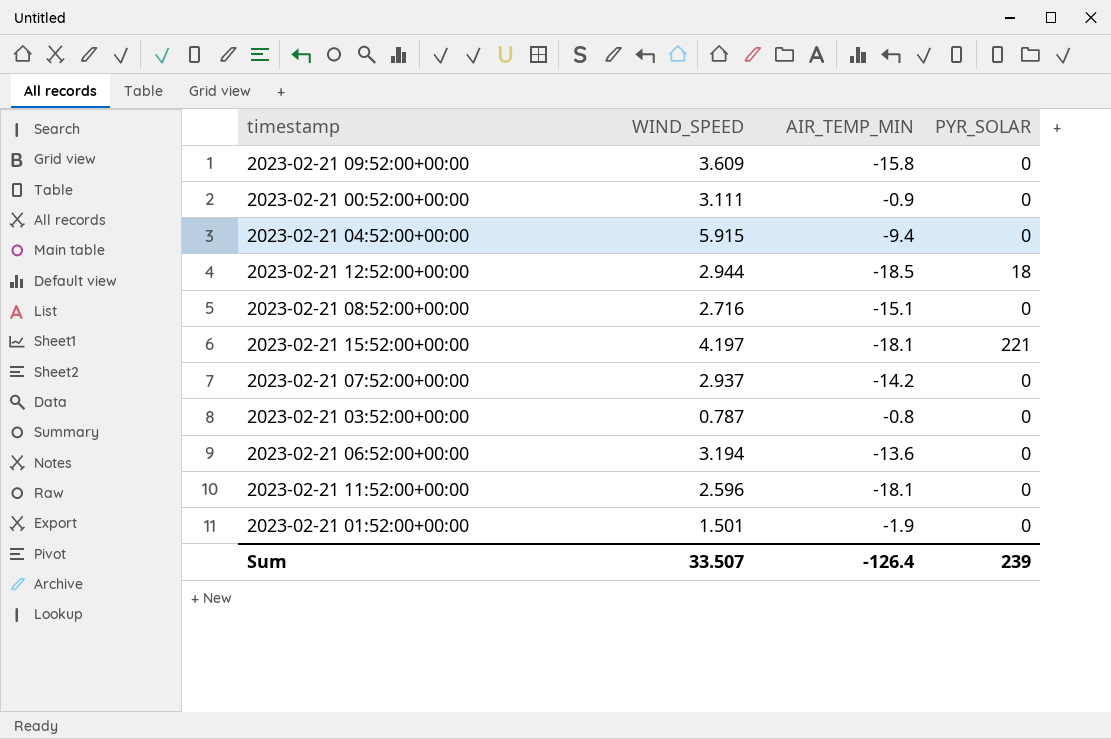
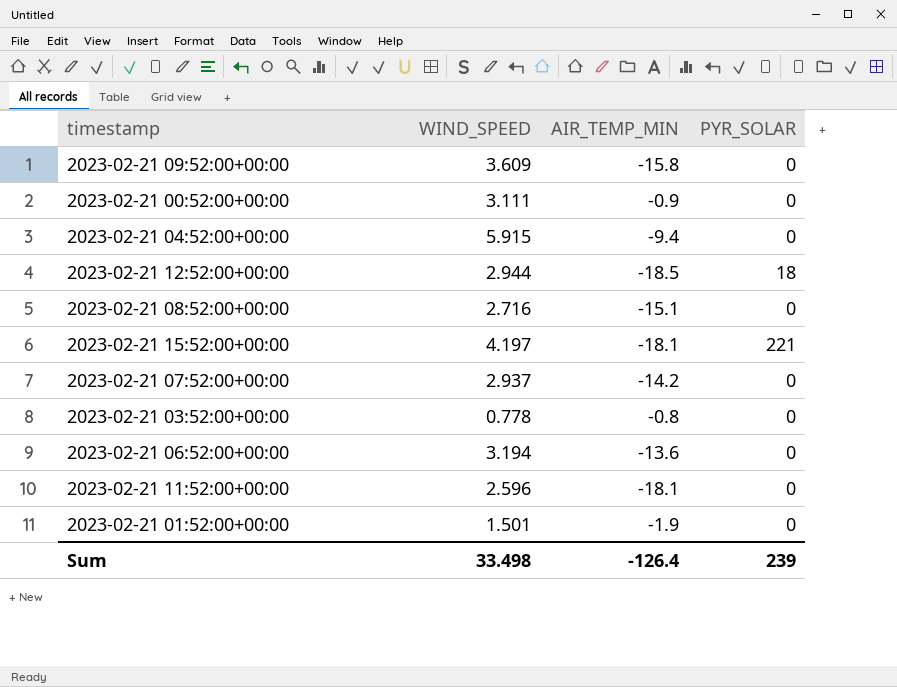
2023-02-21 03:52:00+00:00 | WIND_SPEED: 0.787 -> 0.778
Sum | WIND_SPEED: 33.507 -> 33.498

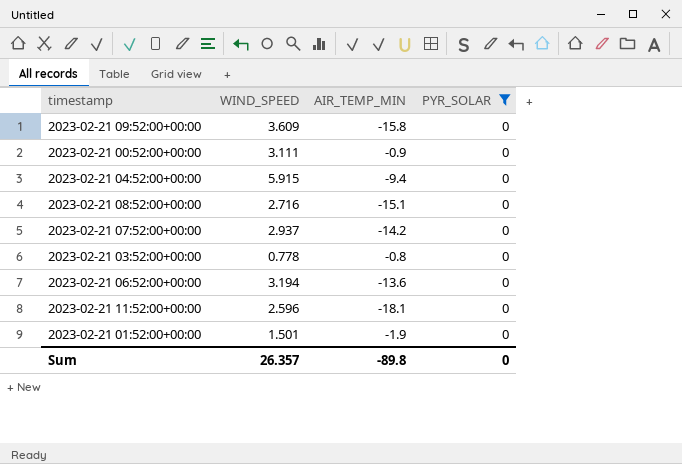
filter: none -> PYR_SOLAR = 0
Sum | WIND_SPEED: 33.498 -> 26.357
Sum | AIR_TEMP_MIN: -126.4 -> -89.8
Sum | PYR_SOLAR: 239 -> 0

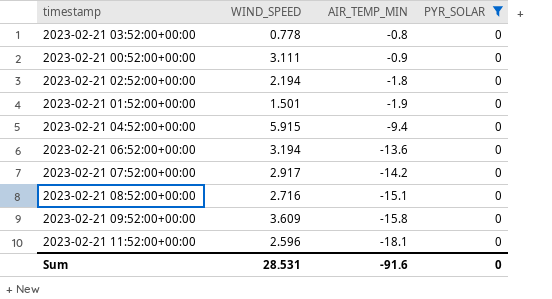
row order: none -> AIR_TEMP_MIN descending
row 2023-02-21 02:52:00+00:00: none -> 2.194 | -1.8 | 0
2023-02-21 07:52:00+00:00 | WIND_SPEED: 2.937 -> 2.917
Sum | WIND_SPEED: 26.357 -> 28.531
Sum | AIR_TEMP_MIN: -89.8 -> -91.6

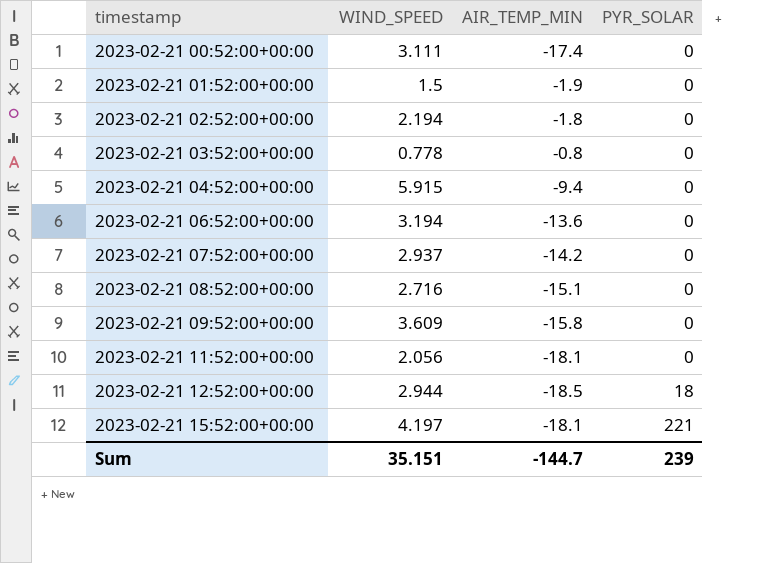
filter: PYR_SOLAR = 0 -> none
row order: AIR_TEMP_MIN descending -> timestamp ascending
2023-02-21 00:52:00+00:00 | AIR_TEMP_MIN: -0.9 -> -17.4
2023-02-21 01:52:00+00:00 | WIND_SPEED: 1.501 -> 1.5
2023-02-21 07:52:00+00:00 | WIND_SPEED: 2.917 -> 2.937
2023-02-21 11:52:00+00:00 | WIND_SPEED: 2.596 -> 2.056
Sum | WIND_SPEED: 28.531 -> 35.151
Sum | AIR_TEMP_MIN: -91.6 -> -144.7
Sum | PYR_SOLAR: 0 -> 239

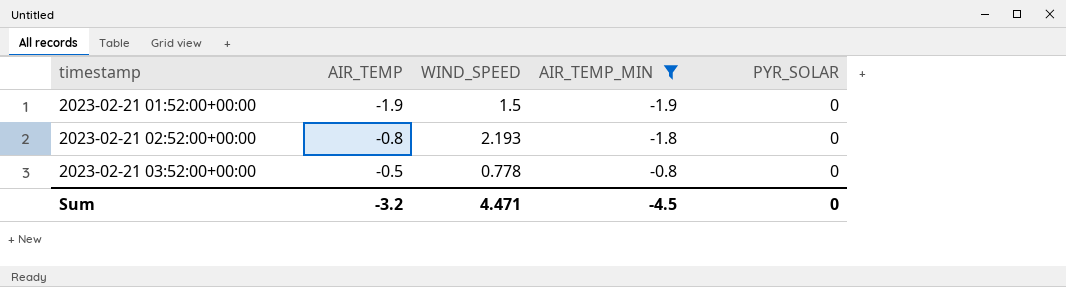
filter: none -> AIR_TEMP_MIN >= -1.9
column AIR_TEMP | position: none -> 2
2023-02-21 02:52:00+00:00 | WIND_SPEED: 2.194 -> 2.193
Sum | WIND_SPEED: 35.151 -> 4.471
Sum | AIR_TEMP_MIN: -144.7 -> -4.5
Sum | PYR_SOLAR: 239 -> 0

